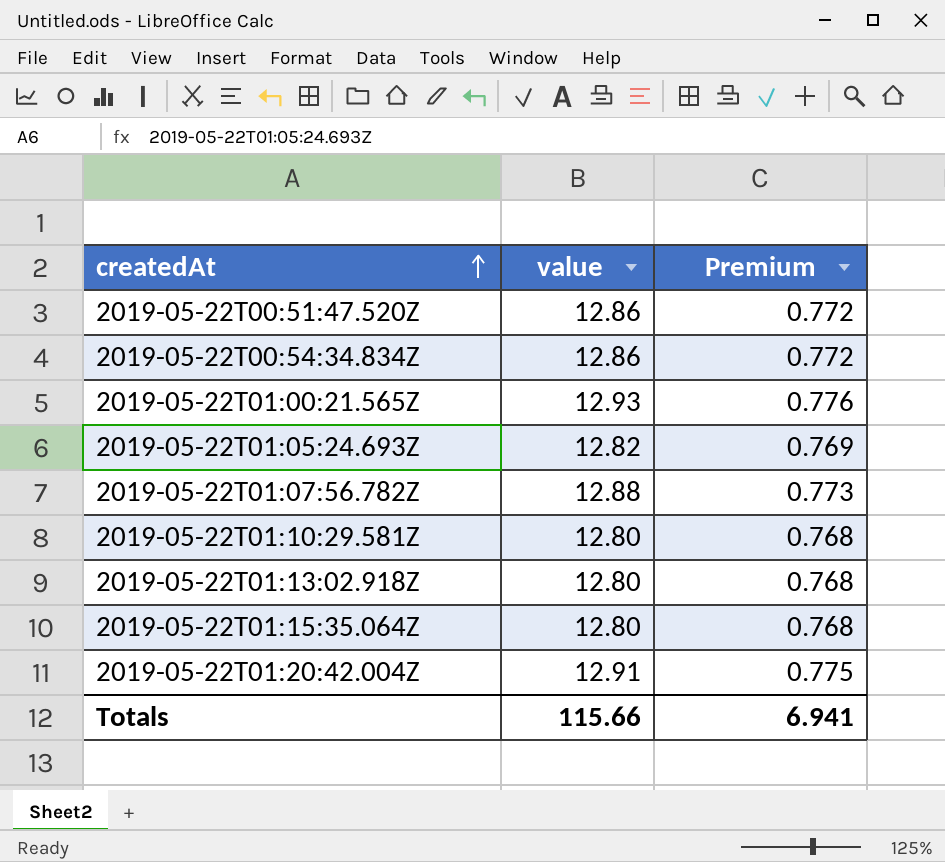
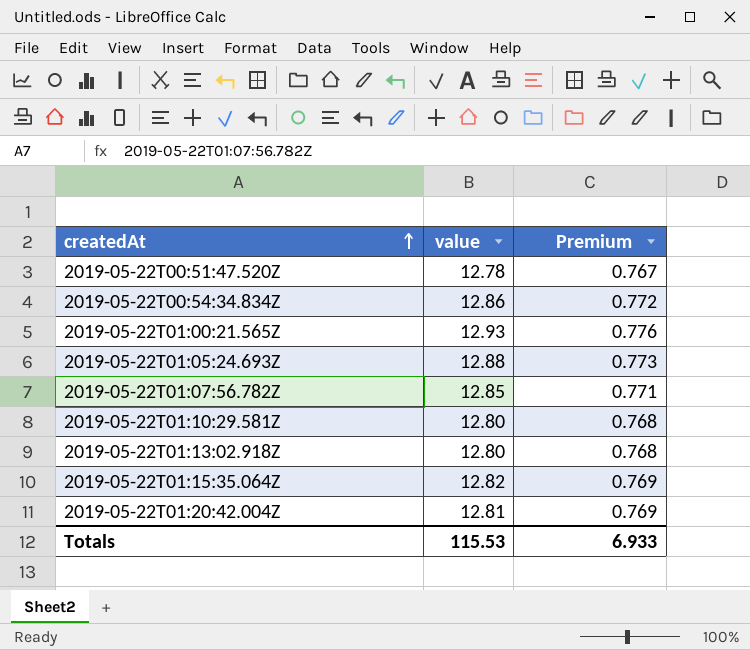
2019-05-22T00:51:47.520Z | value: 12.86 -> 12.78
2019-05-22T00:51:47.520Z | Premium: 0.772 -> 0.767
2019-05-22T01:05:24.693Z | value: 12.82 -> 12.88
2019-05-22T01:05:24.693Z | Premium: 0.769 -> 0.773
2019-05-22T01:07:56.782Z | value: 12.88 -> 12.85
2019-05-22T01:07:56.782Z | Premium: 0.773 -> 0.771
2019-05-22T01:15:35.064Z | value: 12.80 -> 12.82
2019-05-22T01:15:35.064Z | Premium: 0.768 -> 0.769
2019-05-22T01:20:42.004Z | value: 12.91 -> 12.81
2019-05-22T01:20:42.004Z | Premium: 0.775 -> 0.769
Totals | value: 115.66 -> 115.53
Totals | Premium: 6.941 -> 6.933

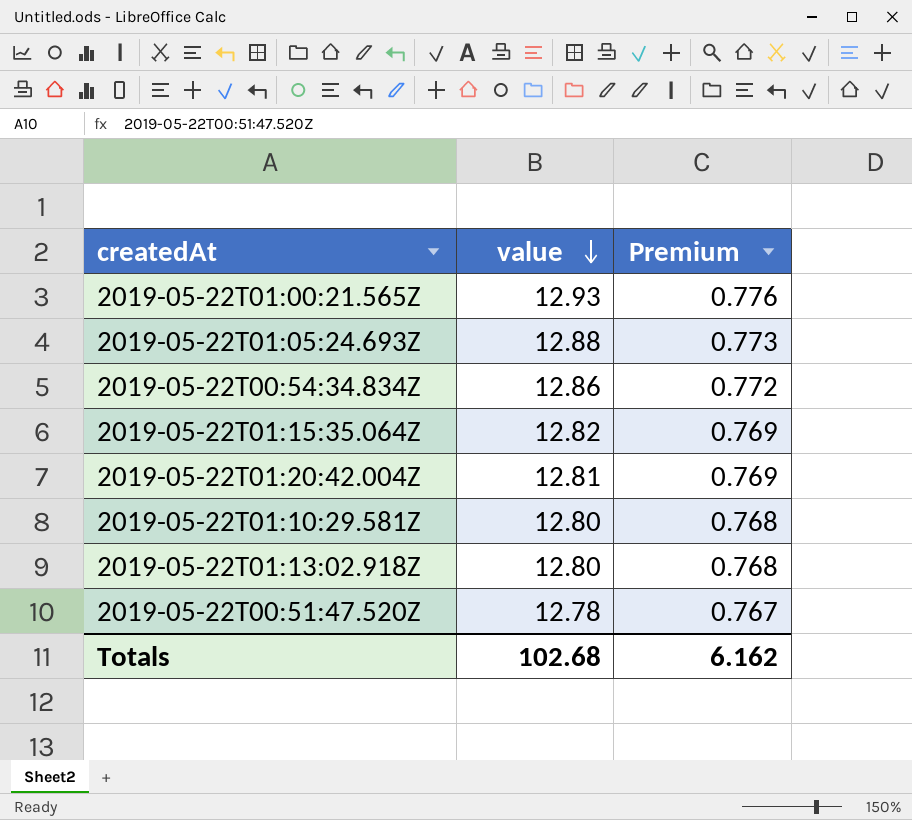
row order: createdAt ascending -> value descending
row 2019-05-22T01:07:56.782Z: 12.85 | 0.771 -> none
Totals | value: 115.53 -> 102.68
Totals | Premium: 6.933 -> 6.162

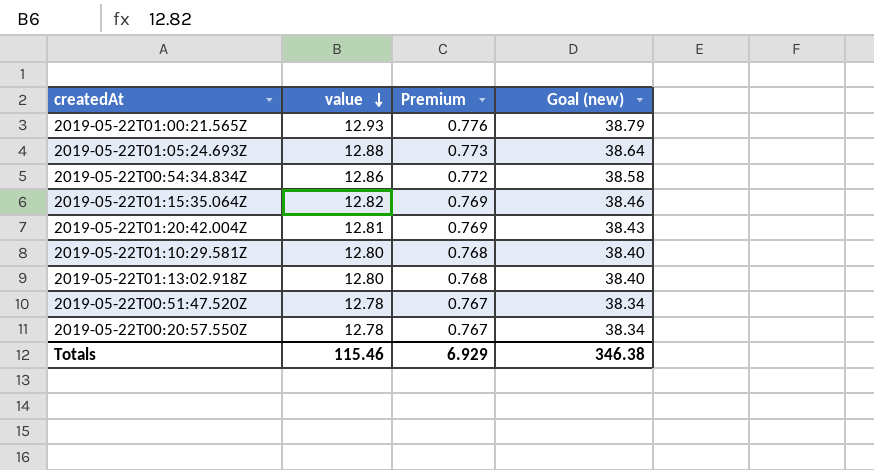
column Goal (new) | formula: none -> [value] * 3
row 2019-05-22T00:20:57.550Z: none -> 12.78 | 0.767 | 38.34
Totals | value: 102.68 -> 115.46
Totals | Premium: 6.162 -> 6.929

